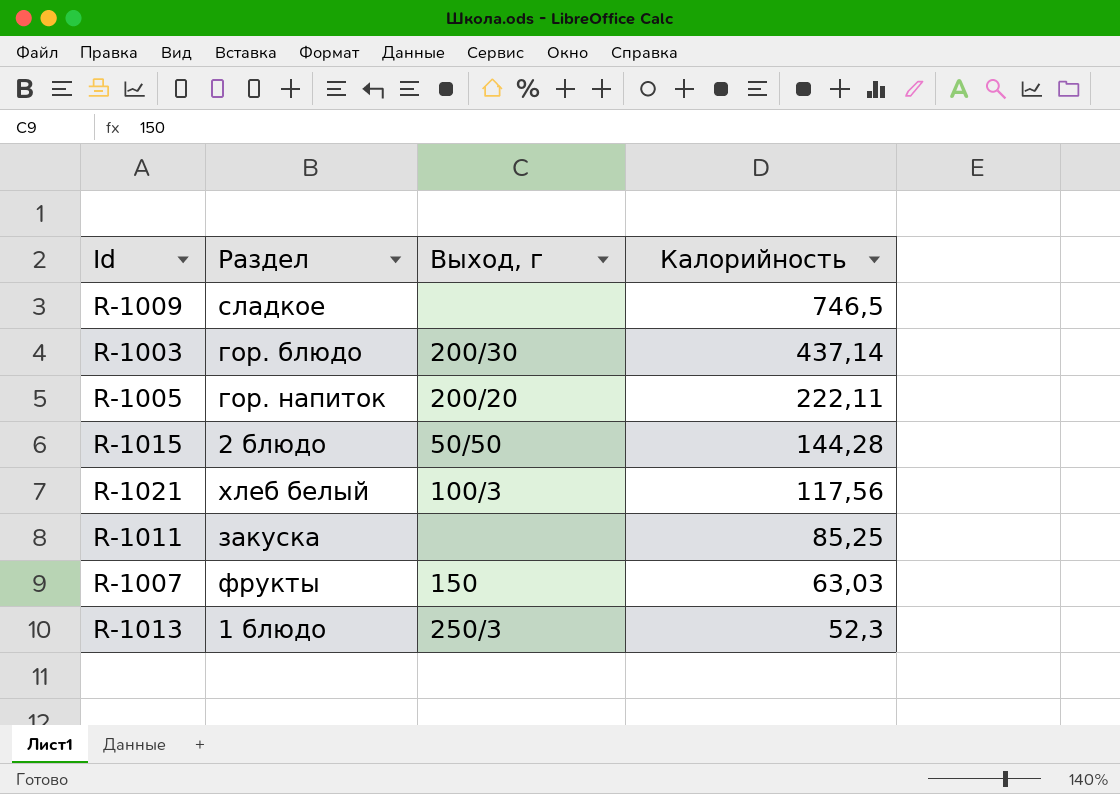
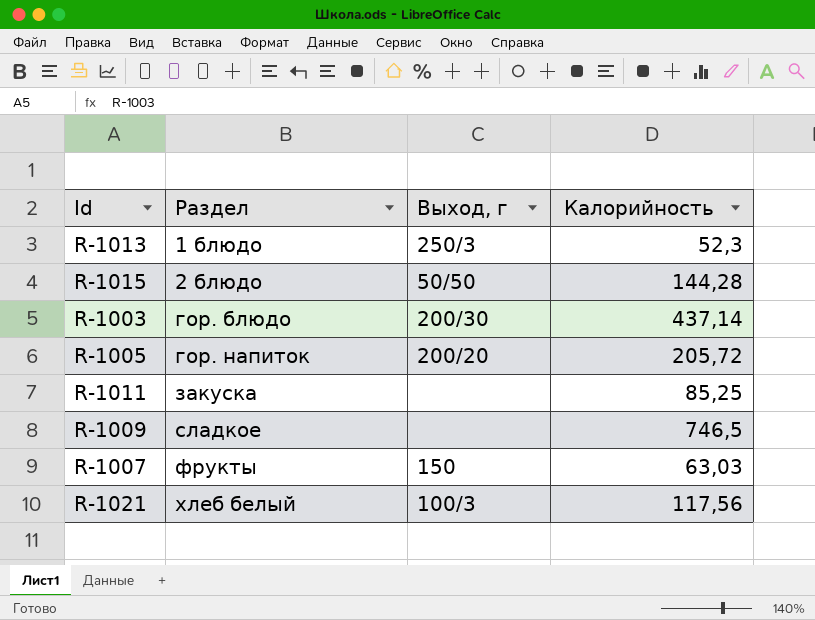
row order: Калорийность descending -> Раздел ascending
R-1005 | Калорийность: 222,11 -> 205,72

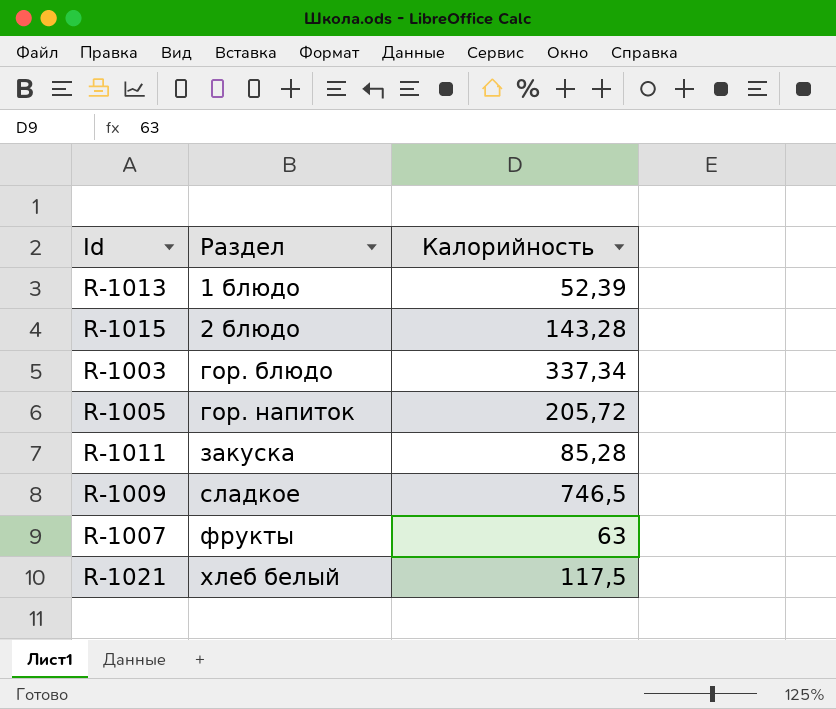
column Выход, г | position: 3 -> none
R-1013 | Калорийность: 52,3 -> 52,39
R-1015 | Калорийность: 144,28 -> 143,28
R-1003 | Калорийность: 437,14 -> 337,34
R-1011 | Калорийность: 85,25 -> 85,28
R-1007 | Калорийность: 63,03 -> 63
R-1021 | Калорийность: 117,56 -> 117,5

